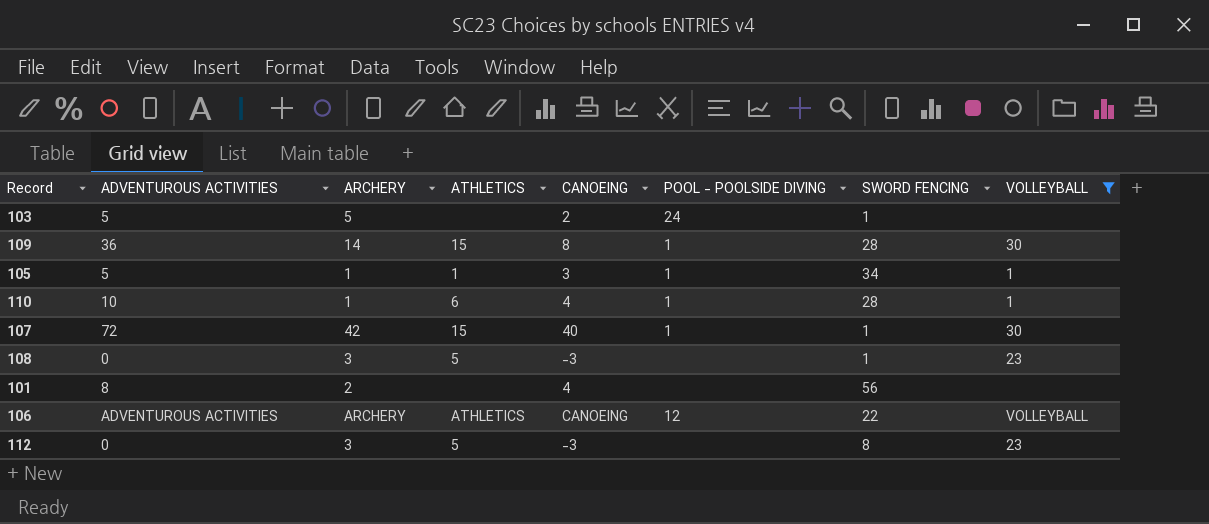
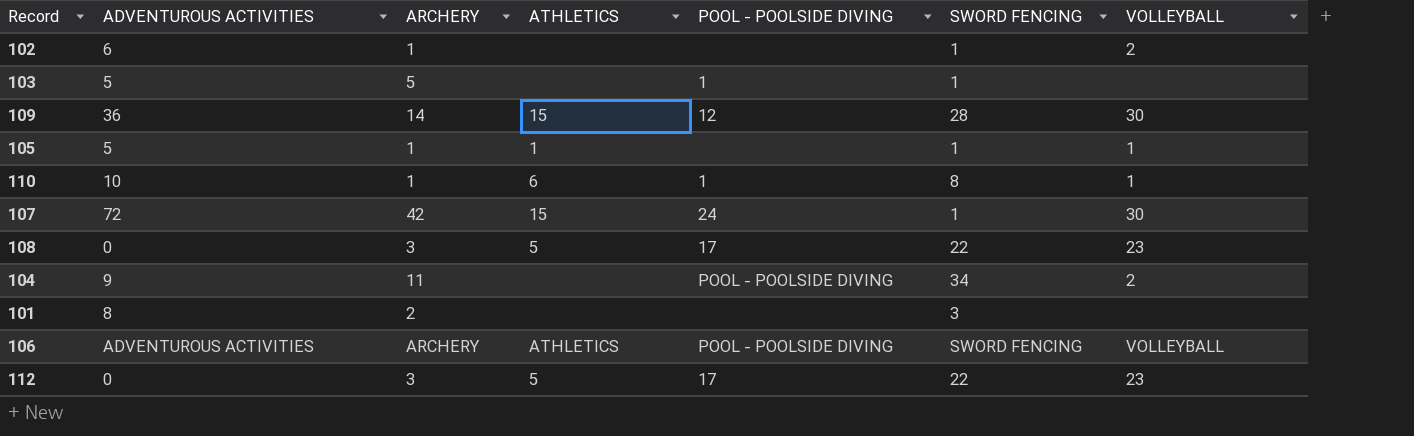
filter: VOLLEYBALL != 2 -> none
column CANOEING | position: 5 -> none
103 | POOL - POOLSIDE DIVING: 24 -> 1
109 | POOL - POOLSIDE DIVING: 1 -> 12
105 | POOL - POOLSIDE DIVING: 1 -> none
105 | SWORD FENCING: 34 -> 1
110 | SWORD FENCING: 28 -> 8
107 | POOL - POOLSIDE DIVING: 1 -> 24
108 | POOL - POOLSIDE DIVING: none -> 17
108 | SWORD FENCING: 1 -> 22
101 | SWORD FENCING: 56 -> 3
106 | POOL - POOLSIDE DIVING: 12 -> POOL - POOLSIDE DIVING
106 | SWORD FENCING: 22 -> SWORD FENCING
112 | POOL - POOLSIDE DIVING: none -> 17
112 | SWORD FENCING: 8 -> 22

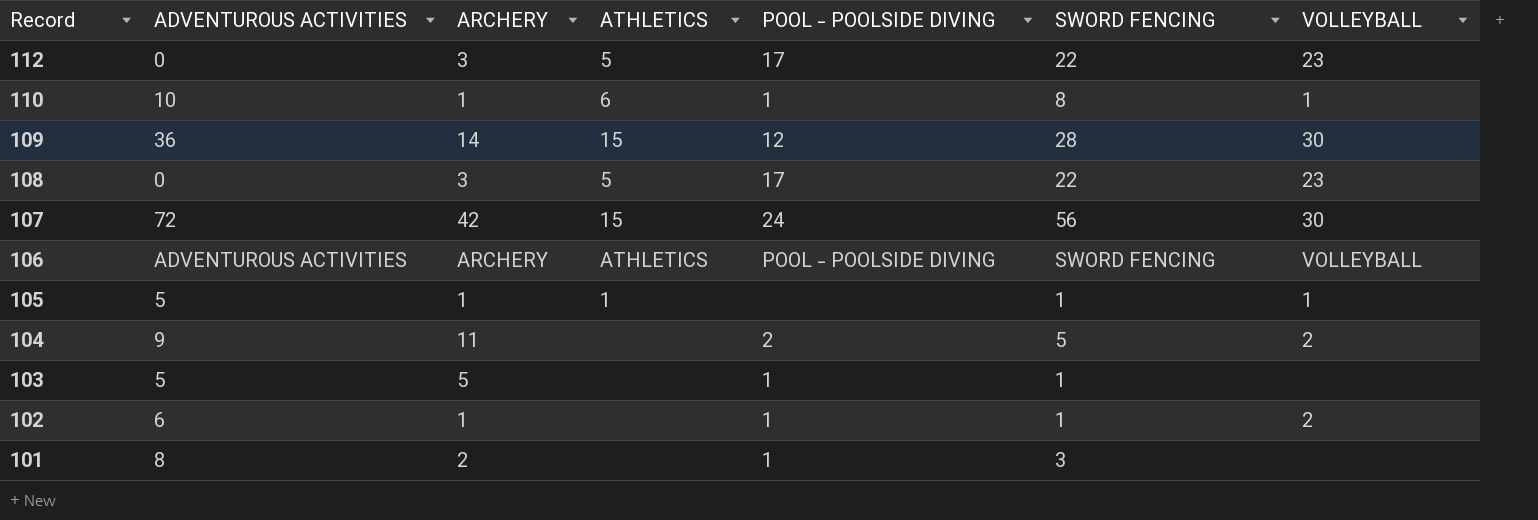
row order: none -> Record descending
107 | SWORD FENCING: 1 -> 56
104 | POOL - POOLSIDE DIVING: POOL - POOLSIDE DIVING -> 2
104 | SWORD FENCING: 34 -> 5
102 | POOL - POOLSIDE DIVING: none -> 1
101 | POOL - POOLSIDE DIVING: none -> 1

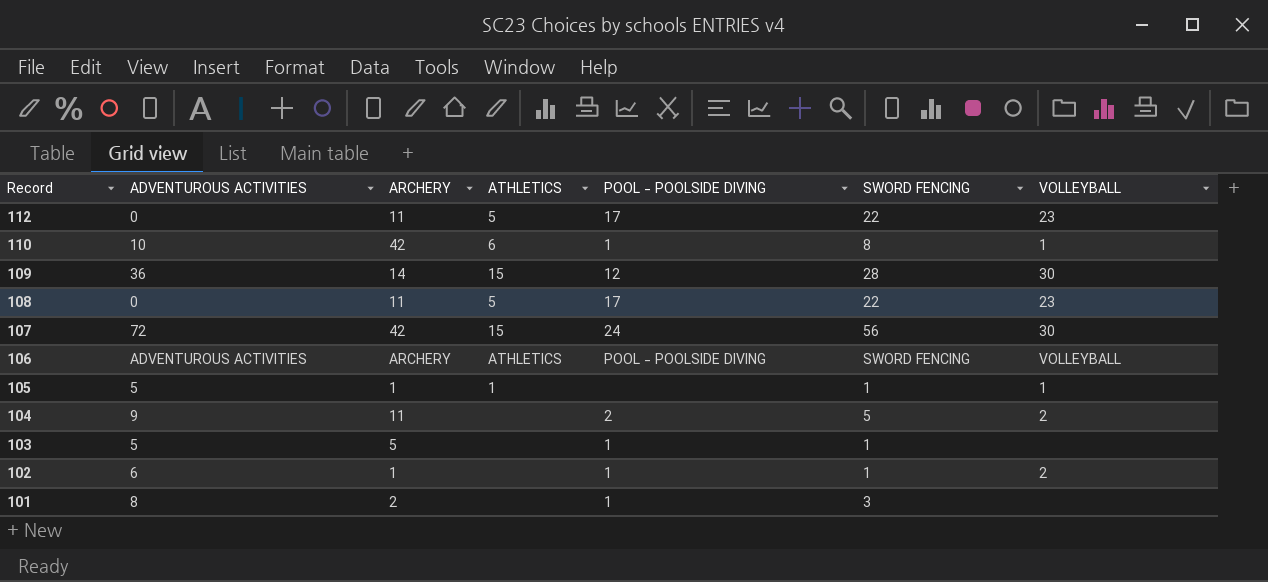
112 | ARCHERY: 3 -> 11
110 | ARCHERY: 1 -> 42
108 | ARCHERY: 3 -> 11

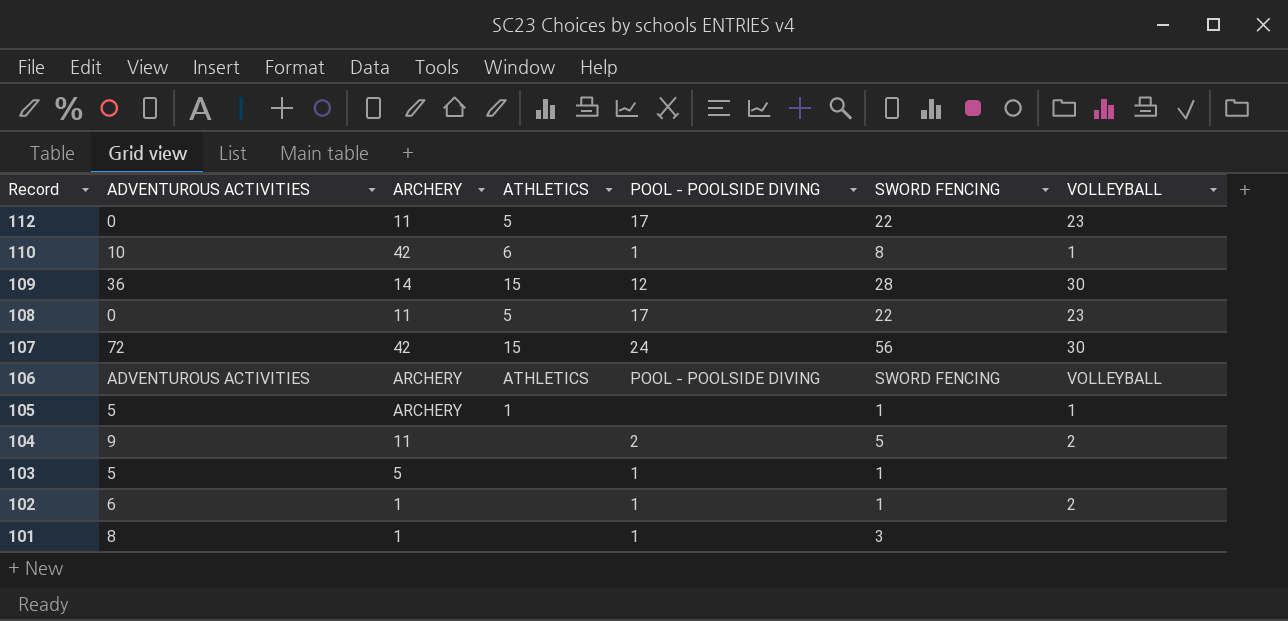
105 | ARCHERY: 1 -> ARCHERY
101 | ARCHERY: 2 -> 1

